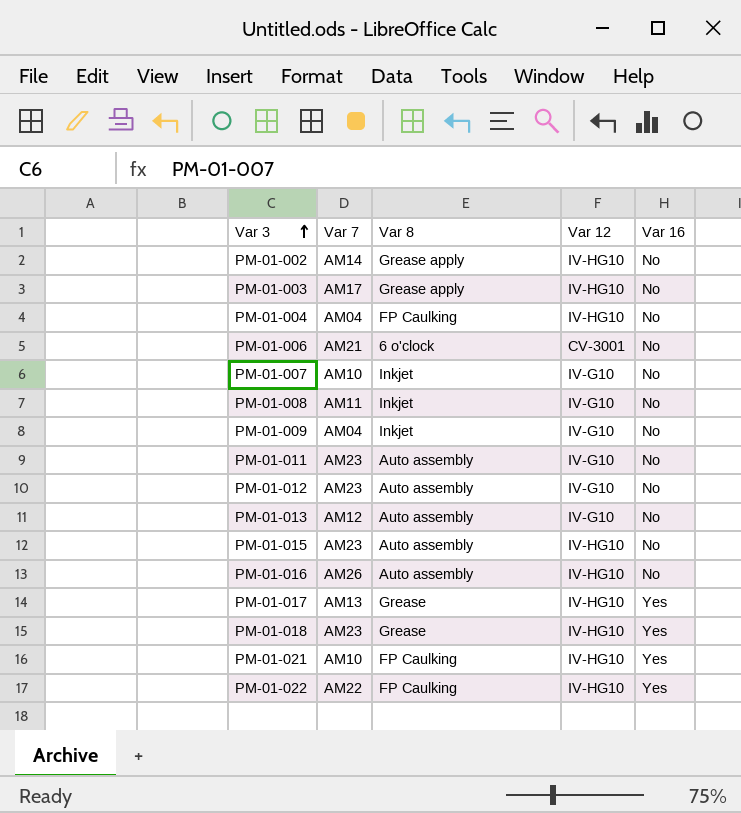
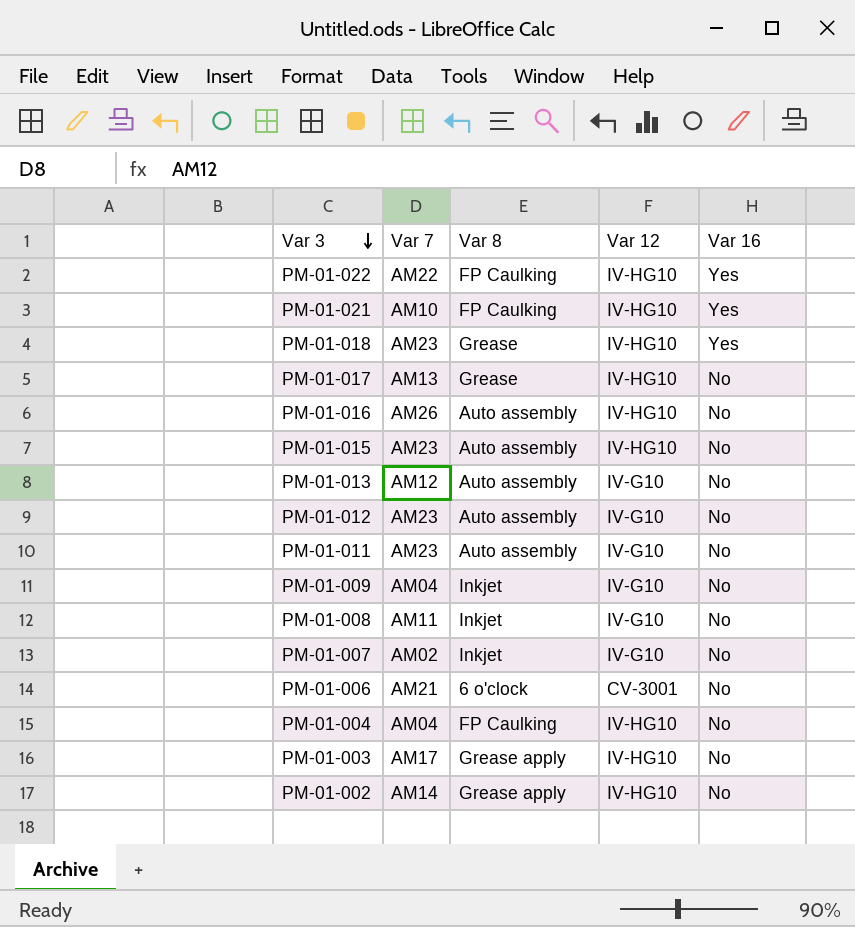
row order: Var 3 ascending -> Var 3 descending
PM-01-017 | Var 16: Yes -> No
PM-01-007 | Var 7: AM10 -> AM02

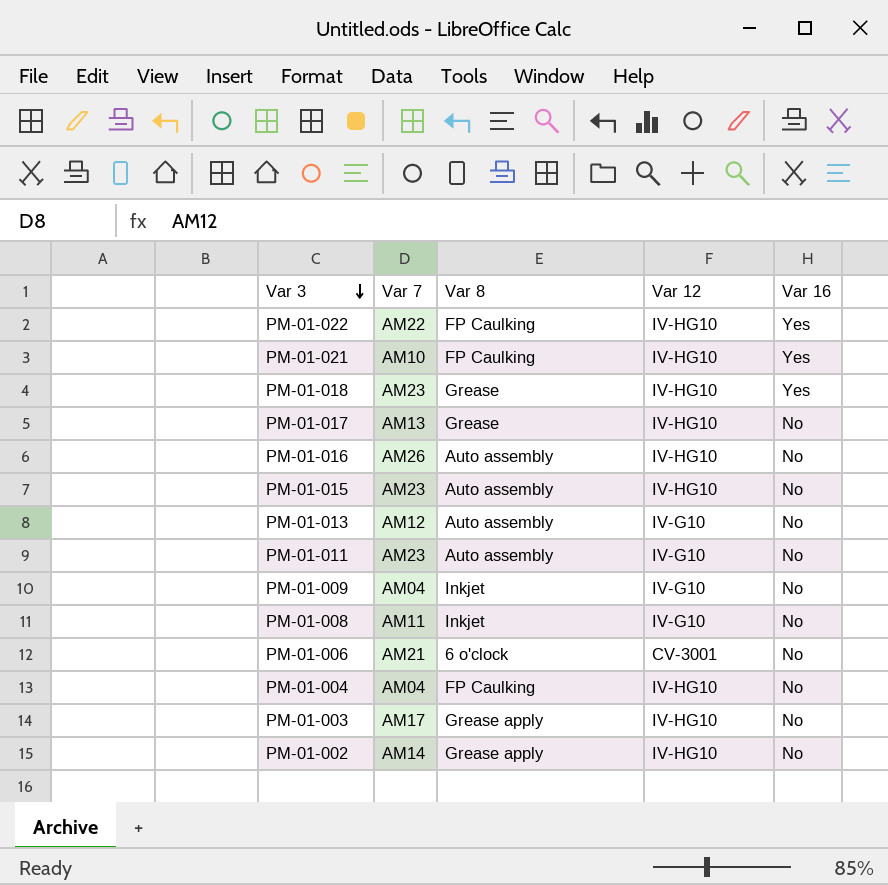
row PM-01-012: AM23 | Auto assembly | IV-G10 | No -> none
row PM-01-007: AM02 | Inkjet | IV-G10 | No -> none

